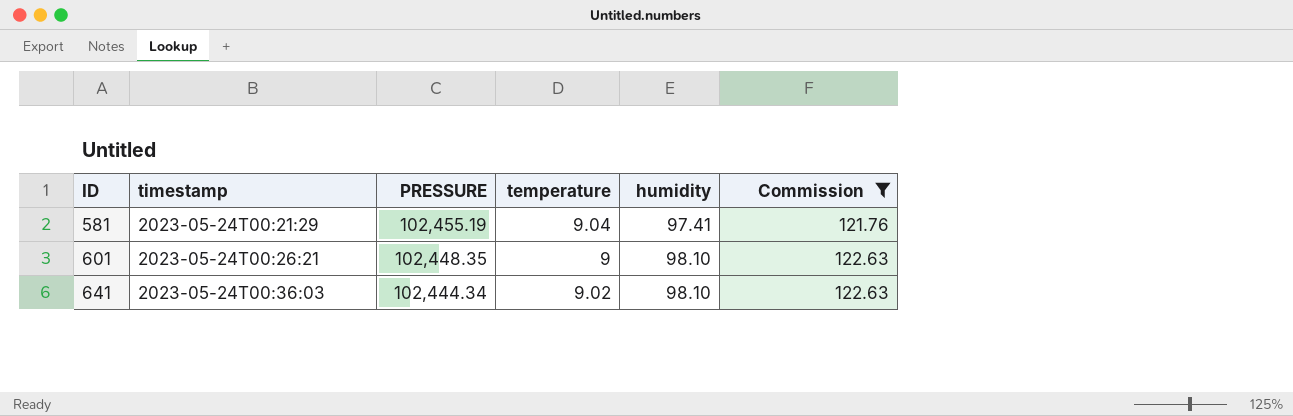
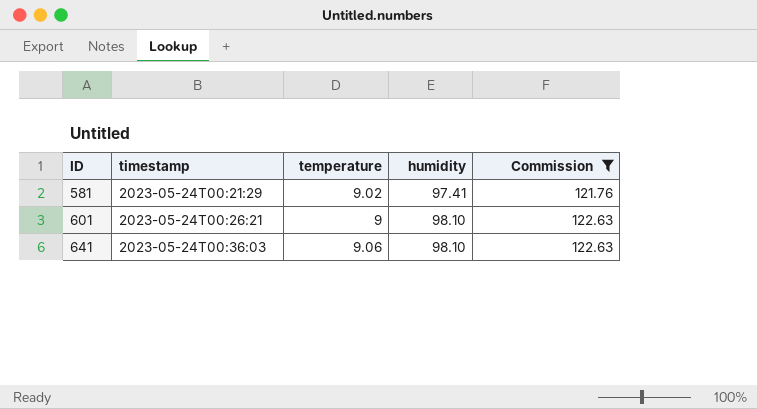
column PRESSURE | position: 3 -> none
581 | temperature: 9.04 -> 9.02
641 | temperature: 9.02 -> 9.06

